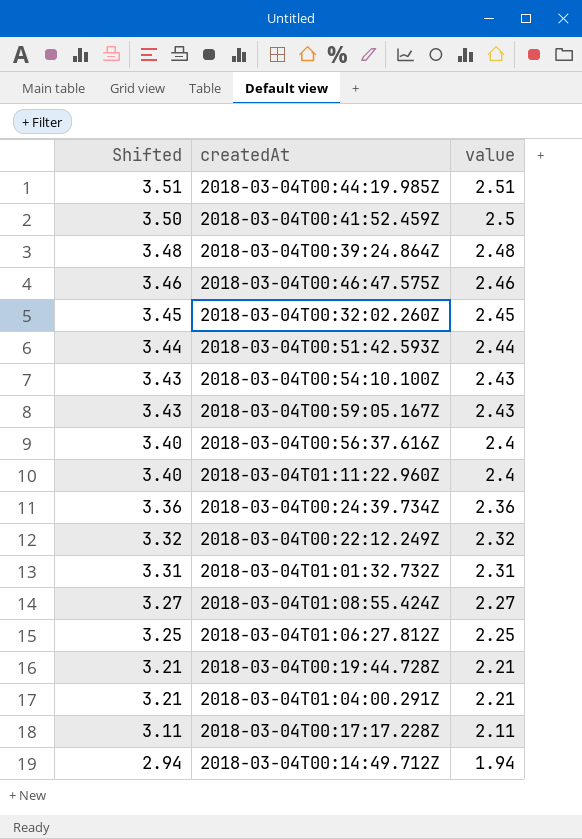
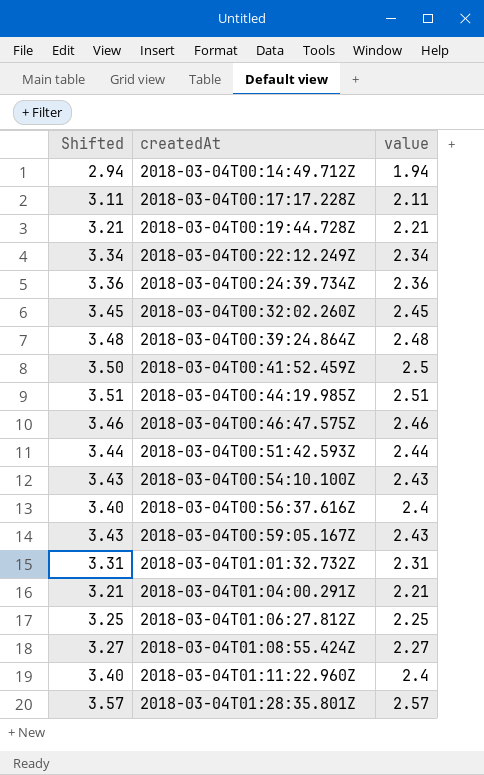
row order: Shifted descending -> createdAt ascending
2018-03-04T00:22:12.249Z | Shifted: 3.32 -> 3.34
2018-03-04T00:22:12.249Z | value: 2.32 -> 2.34
row 2018-03-04T01:28:35.801Z: none -> 3.57 | 2.57

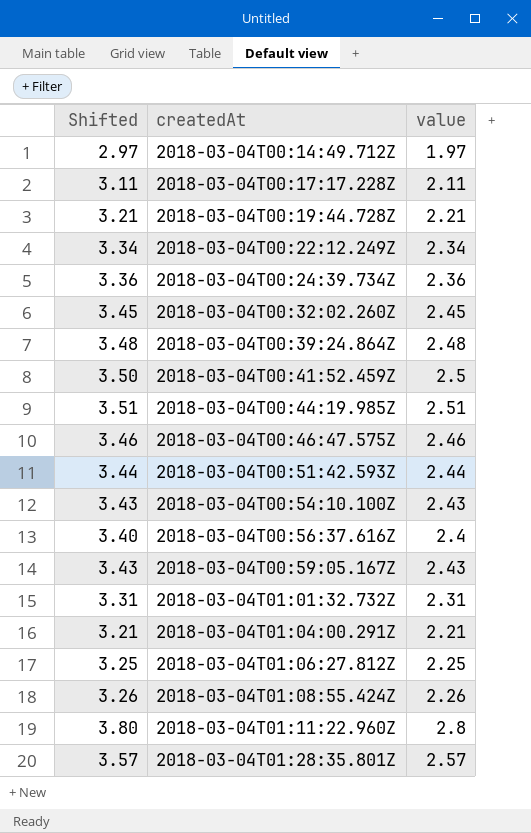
2018-03-04T00:14:49.712Z | Shifted: 2.94 -> 2.97
2018-03-04T00:14:49.712Z | value: 1.94 -> 1.97
2018-03-04T01:08:55.424Z | Shifted: 3.27 -> 3.26
2018-03-04T01:08:55.424Z | value: 2.27 -> 2.26
2018-03-04T01:11:22.960Z | Shifted: 3.40 -> 3.80
2018-03-04T01:11:22.960Z | value: 2.4 -> 2.8

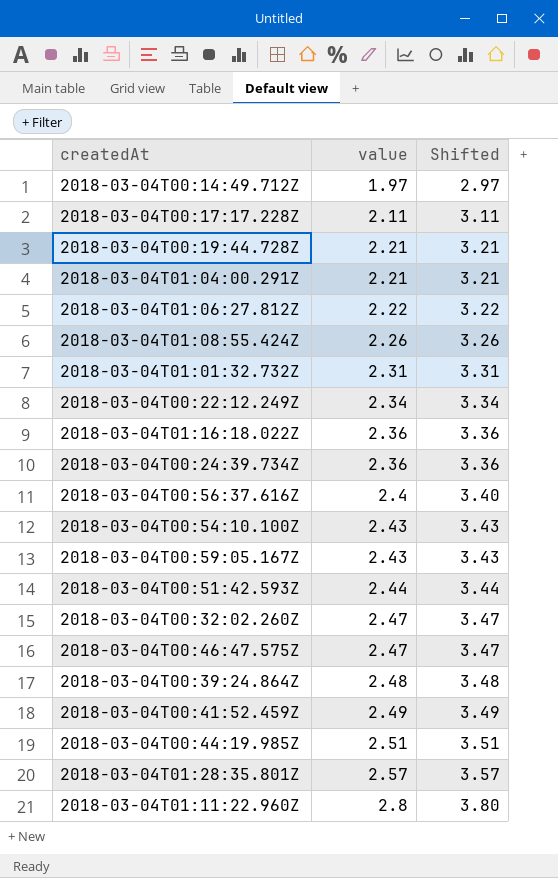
row order: createdAt ascending -> value ascending
column Shifted | position: 1 -> 3
2018-03-04T01:06:27.812Z | value: 2.25 -> 2.22
2018-03-04T01:06:27.812Z | Shifted: 3.25 -> 3.22
row 2018-03-04T01:16:18.022Z: none -> 2.36 | 3.36
2018-03-04T00:32:02.260Z | value: 2.45 -> 2.47
2018-03-04T00:32:02.260Z | Shifted: 3.45 -> 3.47
2018-03-04T00:46:47.575Z | value: 2.46 -> 2.47
2018-03-04T00:46:47.575Z | Shifted: 3.46 -> 3.47
2018-03-04T00:41:52.459Z | value: 2.5 -> 2.49
2018-03-04T00:41:52.459Z | Shifted: 3.50 -> 3.49

